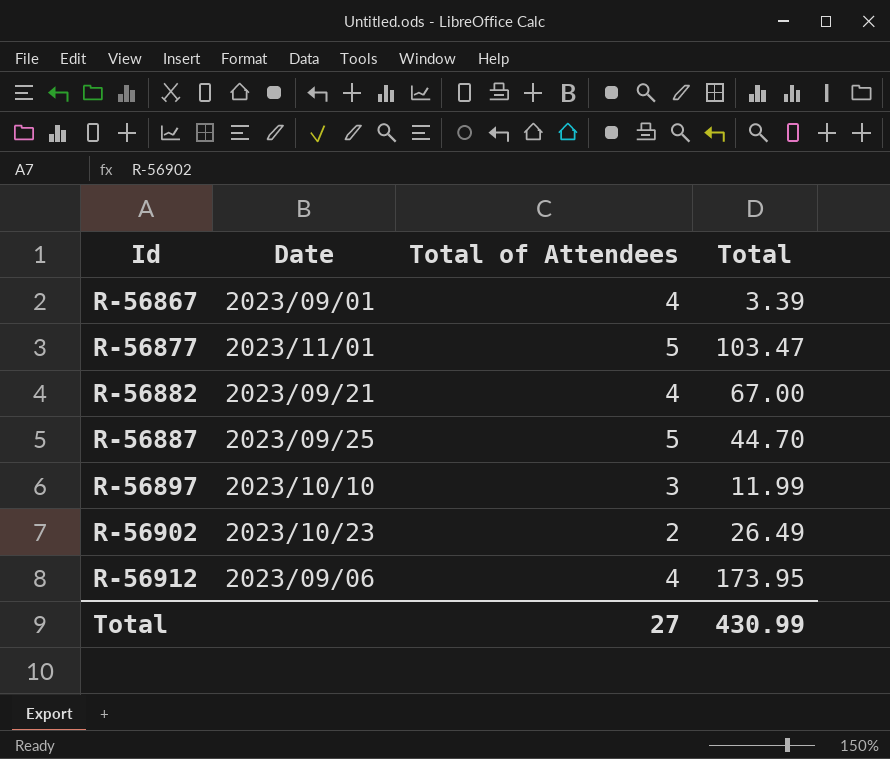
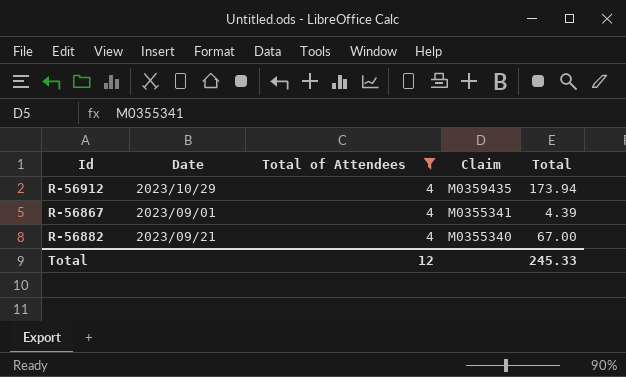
filter: none -> Total of Attendees = 4
row order: Id ascending -> Claim descending
column Claim | position: none -> 4
R-56912 | Date: 2023/09/06 -> 2023/10/29
R-56912 | Total: 173.95 -> 173.94
R-56867 | Total: 3.39 -> 4.39
Total | Total of Attendees: 27 -> 12
Total | Total: 430.99 -> 245.33

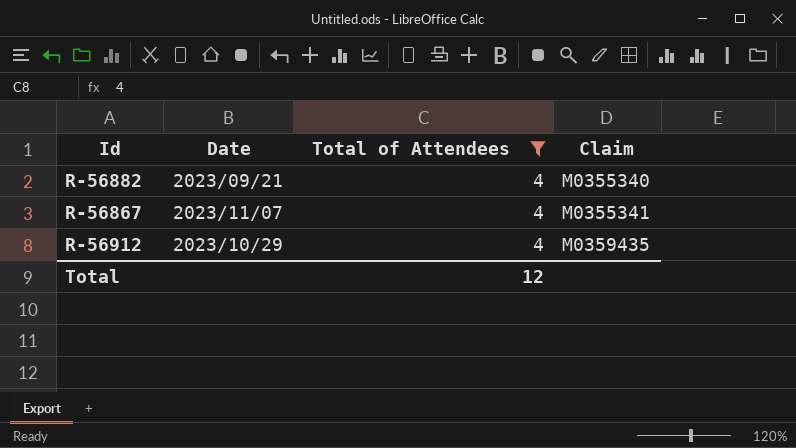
row order: Claim descending -> Claim ascending
column Total | position: 5 -> none
R-56867 | Date: 2023/09/01 -> 2023/11/07

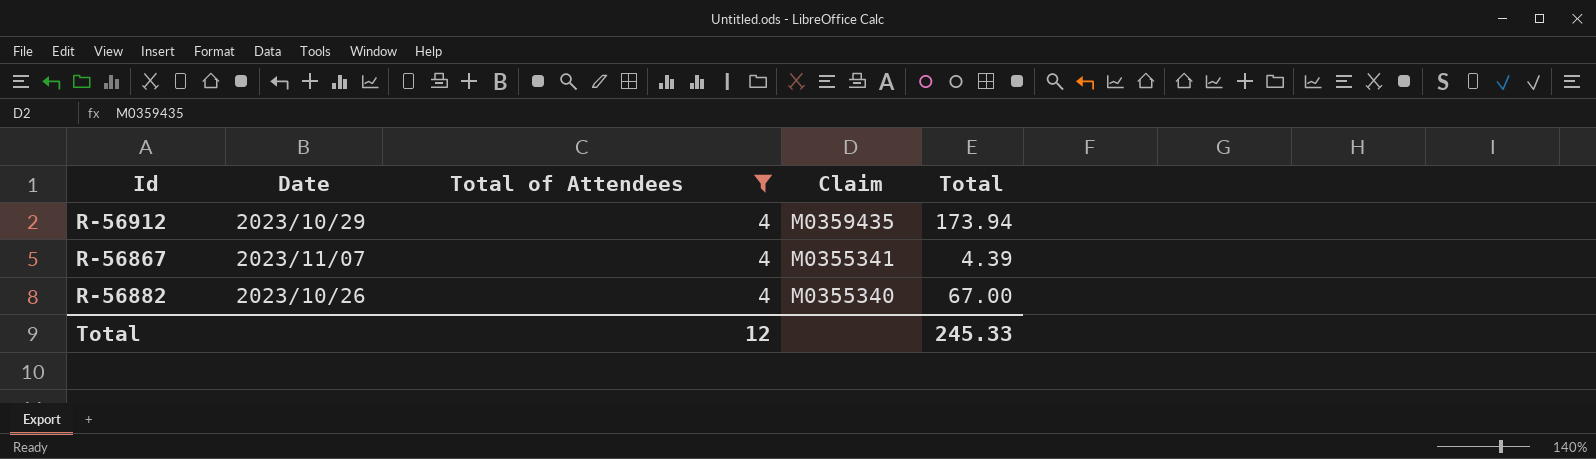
row order: Claim ascending -> Claim descending
column Total | position: none -> 5
R-56882 | Date: 2023/09/21 -> 2023/10/26

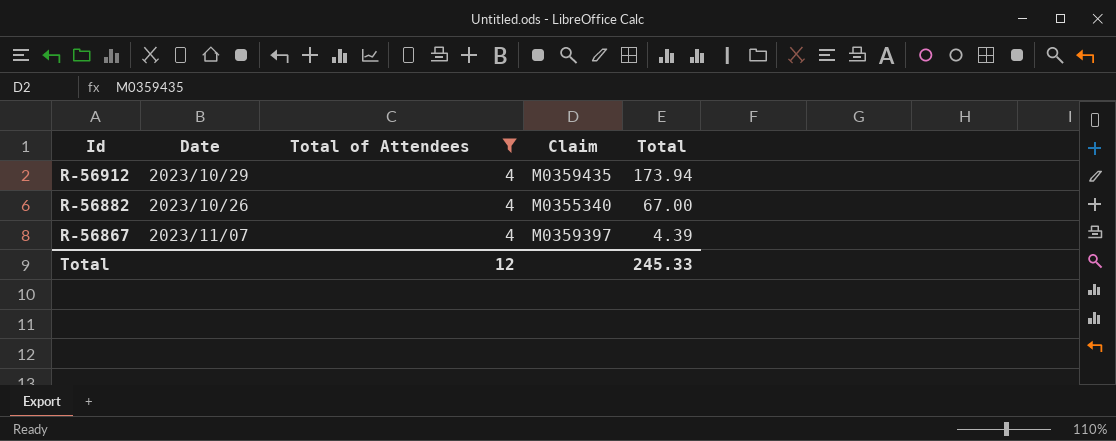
row order: Claim descending -> Id descending
R-56867 | Claim: M0355341 -> M0359397

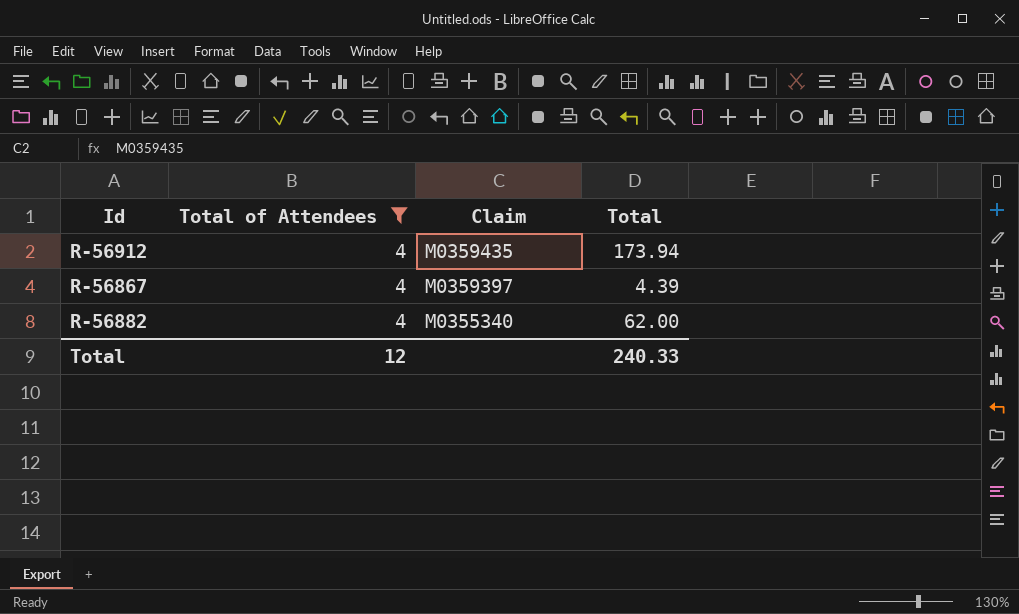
row order: Id descending -> Claim descending
column Date | position: 2 -> none
R-56882 | Total: 67.00 -> 62.00
Total | Total: 245.33 -> 240.33

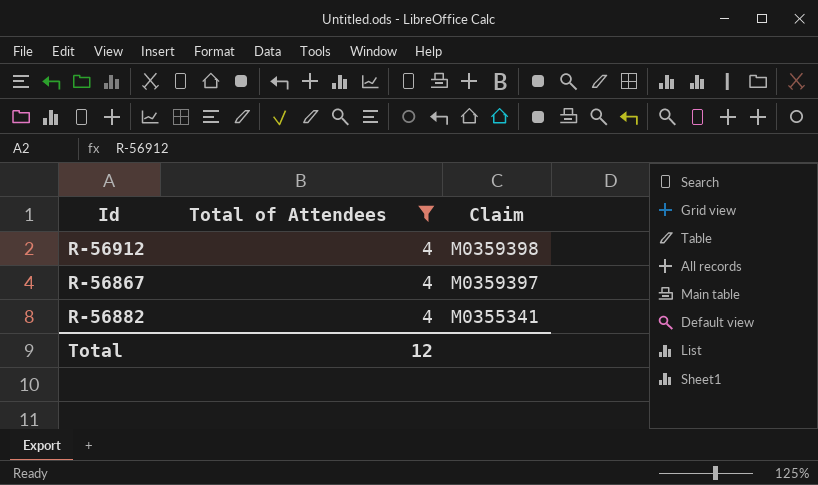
column Total | position: 4 -> none
R-56912 | Claim: M0359435 -> M0359398
R-56882 | Claim: M0355340 -> M0355341

